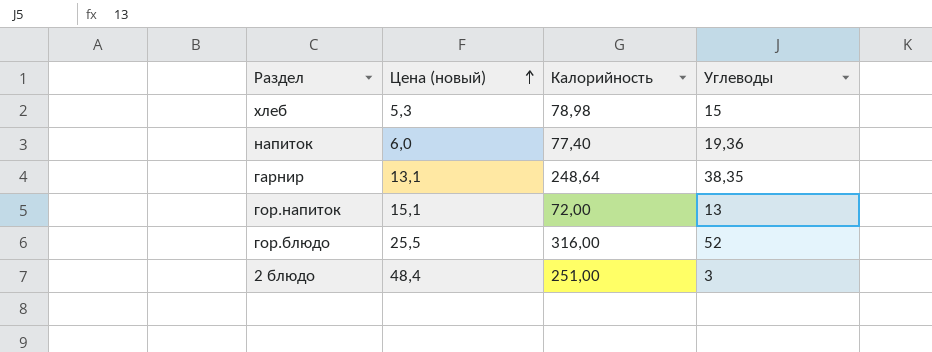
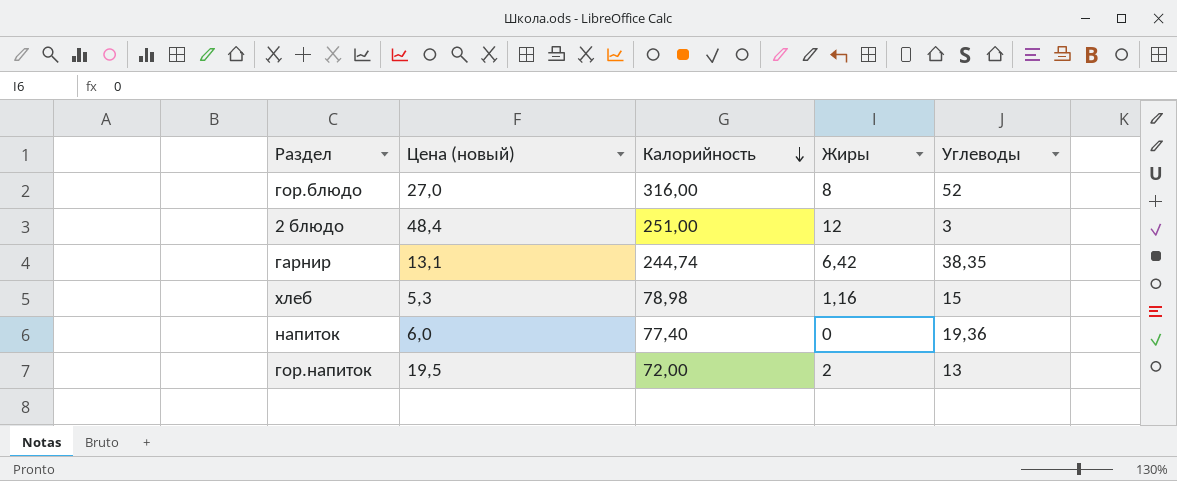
row order: Цена (новый) ascending -> Калорийность descending
column Жиры | position: none -> 4
гор.блюдо | Цена (новый): 25,5 -> 27,0
гарнир | Калорийность: 248,64 -> 244,74
гор.напиток | Цена (новый): 15,1 -> 19,5

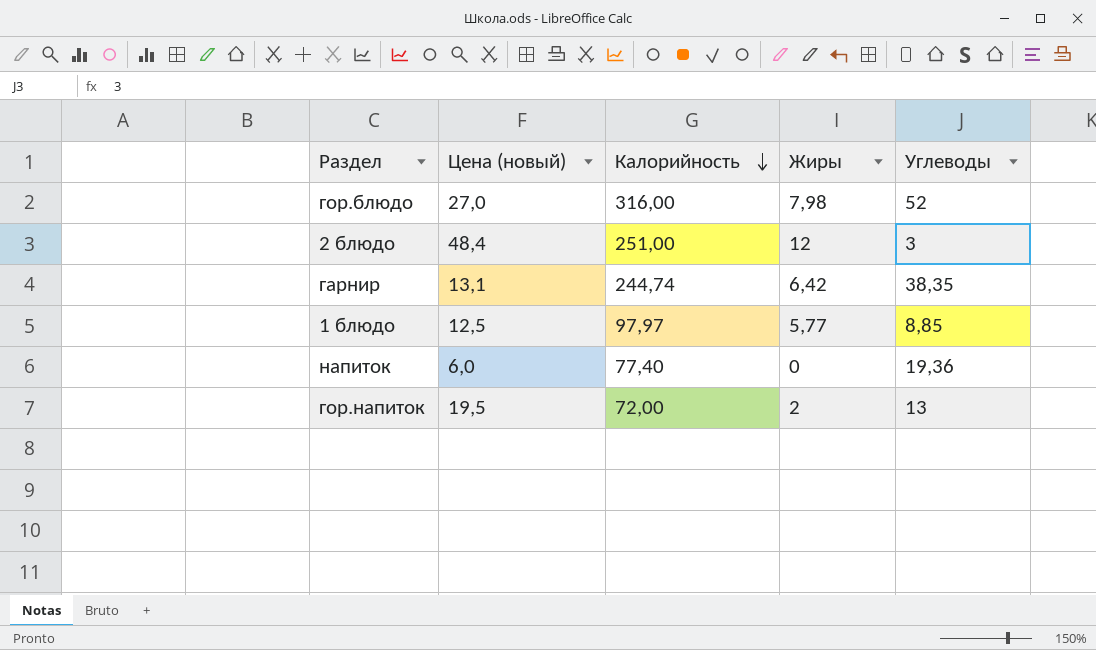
row хлеб: 5,3 | 78,98 | 1,16 | 15 -> none
гор.блюдо | Жиры: 8 -> 7,98
row 1 блюдо: none -> 12,5 | 97,97 | 5,77 | 8,85

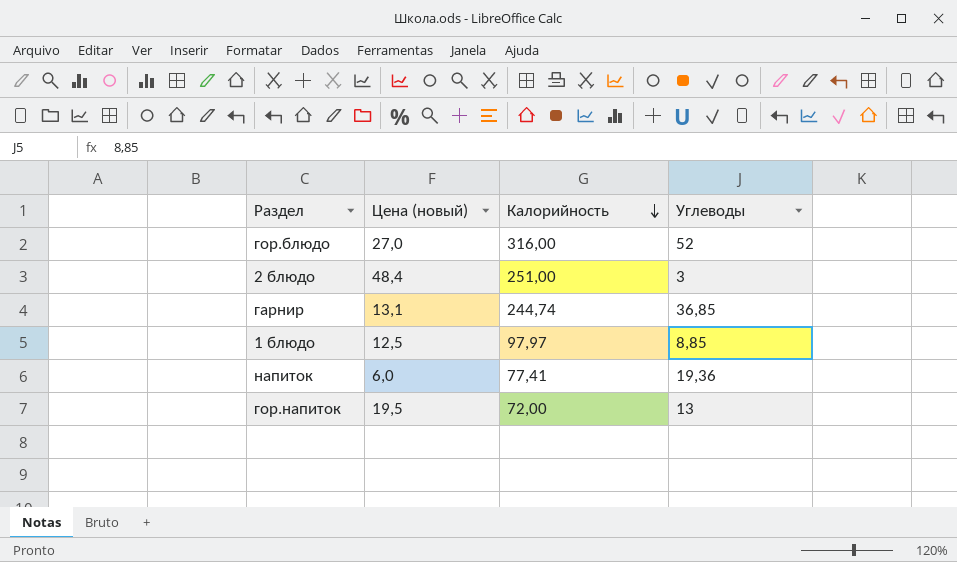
column Жиры | position: 4 -> none
гарнир | Углеводы: 38,35 -> 36,85
напиток | Калорийность: 77,40 -> 77,41

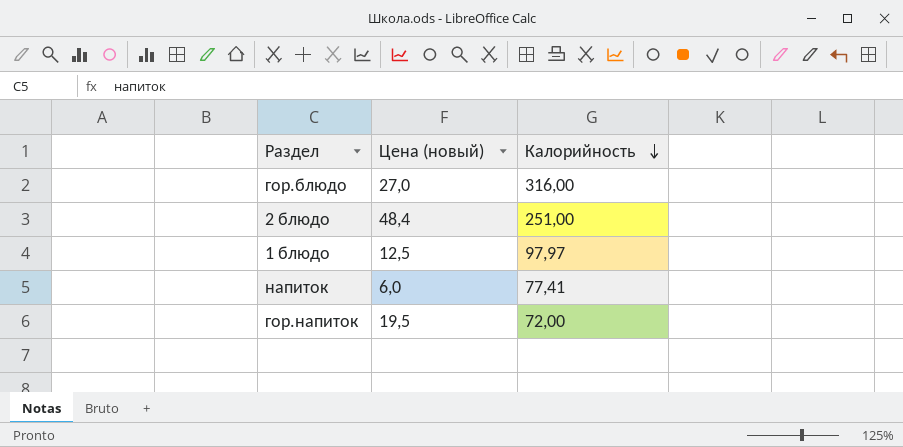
column Углеводы | position: 4 -> none
row гарнир: 13,1 | 244,74 | 36,85 -> none

